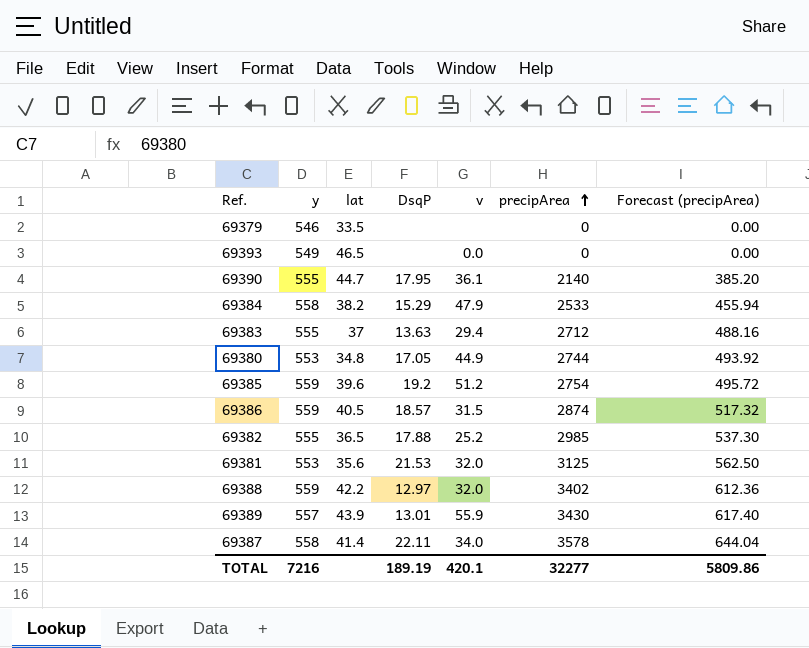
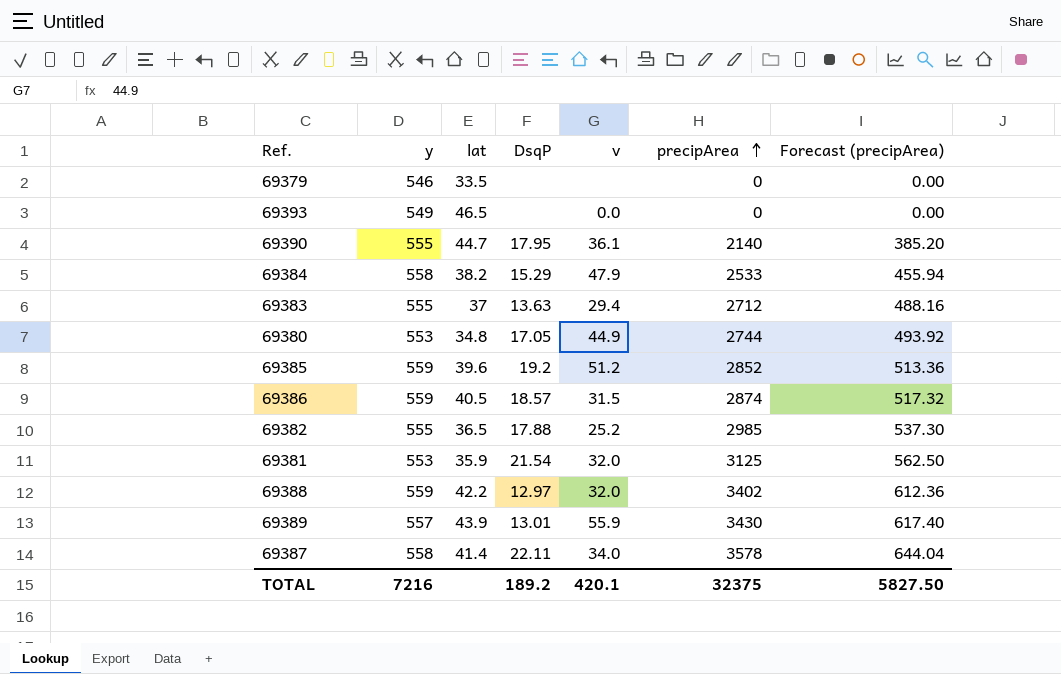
69385 | precipArea: 2754 -> 2852
69385 | Forecast (precipArea): 495.72 -> 513.36
69381 | lat: 35.6 -> 35.9
69381 | DsqP: 21.53 -> 21.54
TOTAL | DsqP: 189.19 -> 189.2
TOTAL | precipArea: 32277 -> 32375
TOTAL | Forecast (precipArea): 5809.86 -> 5827.50

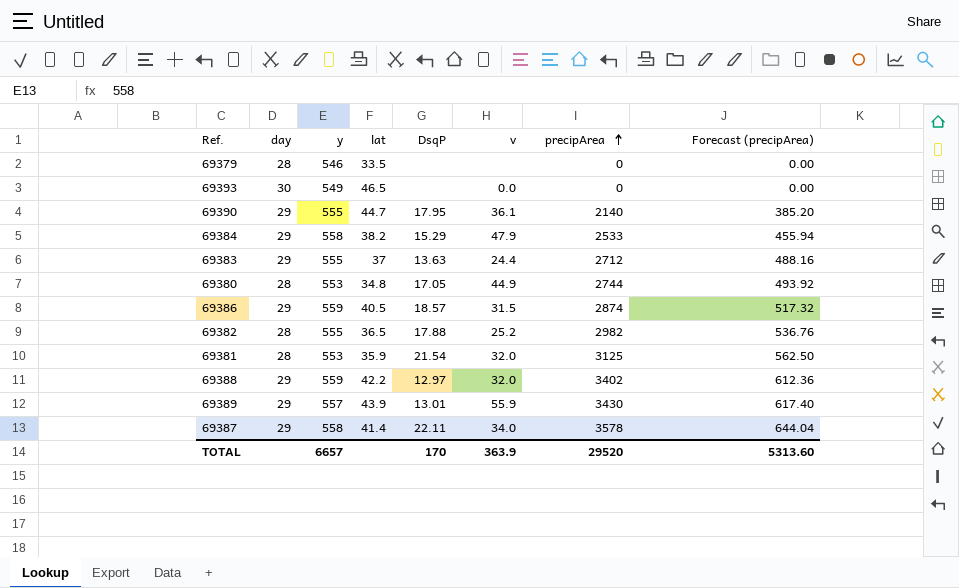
column day | position: none -> 2
row 69385: 559 | 39.6 | 19.2 | 51.2 | 2852 | 513.36 -> none
69383 | v: 29.4 -> 24.4
69382 | precipArea: 2985 -> 2982
69382 | Forecast (precipArea): 537.30 -> 536.76
TOTAL | y: 7216 -> 6657
TOTAL | DsqP: 189.2 -> 170
TOTAL | v: 420.1 -> 363.9
TOTAL | precipArea: 32375 -> 29520
TOTAL | Forecast (precipArea): 5827.50 -> 5313.60

